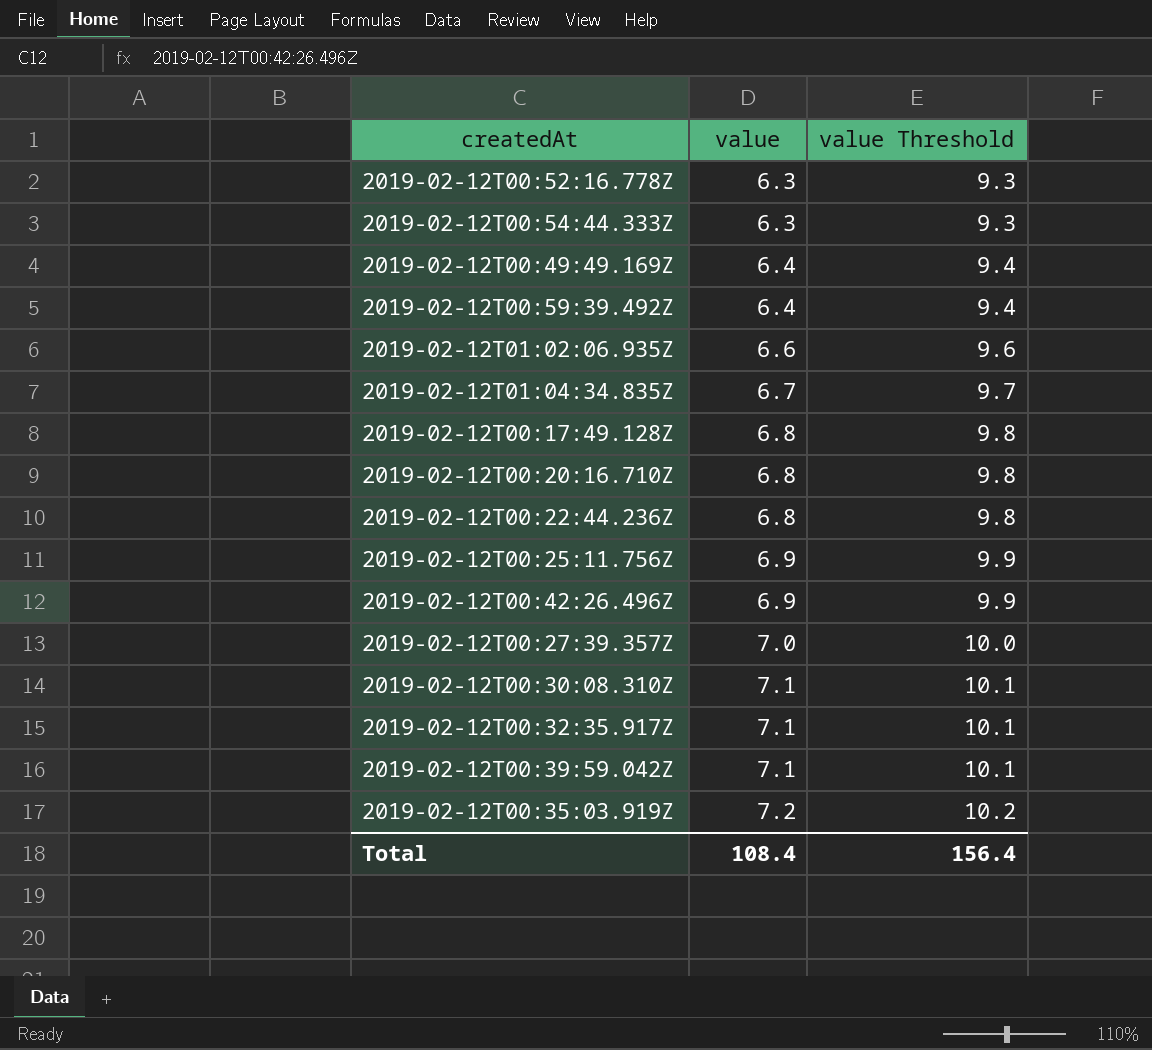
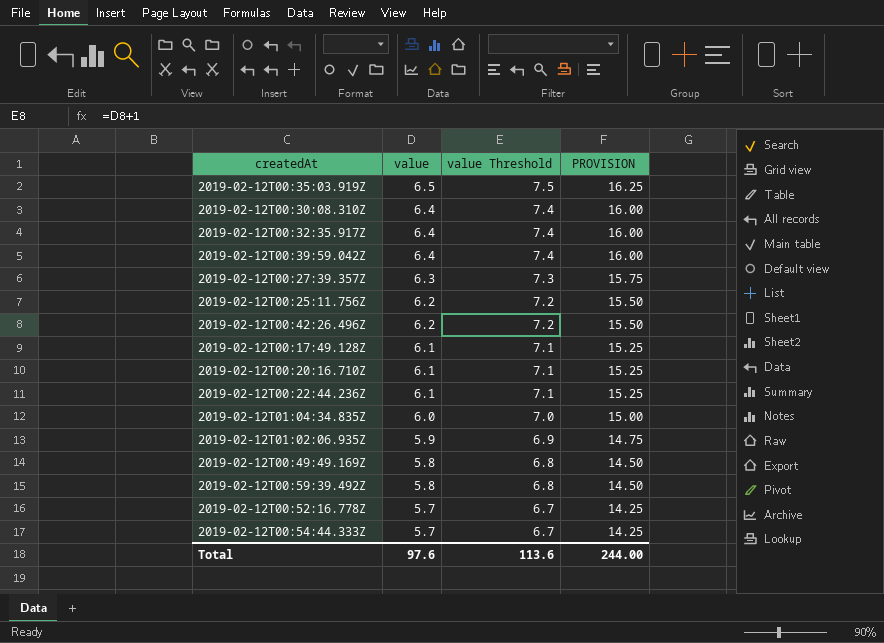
row order: value ascending -> value descending
column value Threshold | formula: [value] + 3 -> [value] + 1
column PROVISION | formula: none -> [value] * 2.5
2019-02-12T00:35:03.919Z | value: 7.2 -> 6.5
2019-02-12T00:30:08.310Z | value: 7.1 -> 6.4
2019-02-12T00:32:35.917Z | value: 7.1 -> 6.4
2019-02-12T00:39:59.042Z | value: 7.1 -> 6.4
2019-02-12T00:27:39.357Z | value: 7.0 -> 6.3
2019-02-12T00:25:11.756Z | value: 6.9 -> 6.2
2019-02-12T00:42:26.496Z | value: 6.9 -> 6.2
2019-02-12T00:17:49.128Z | value: 6.8 -> 6.1
2019-02-12T00:20:16.710Z | value: 6.8 -> 6.1
2019-02-12T00:22:44.236Z | value: 6.8 -> 6.1
2019-02-12T01:04:34.835Z | value: 6.7 -> 6.0
2019-02-12T01:02:06.935Z | value: 6.6 -> 5.9
2019-02-12T00:49:49.169Z | value: 6.4 -> 5.8
2019-02-12T00:59:39.492Z | value: 6.4 -> 5.8
2019-02-12T00:52:16.778Z | value: 6.3 -> 5.7
2019-02-12T00:54:44.333Z | value: 6.3 -> 5.7
Total | value: 108.4 -> 97.6
Total | value Threshold: 156.4 -> 113.6

